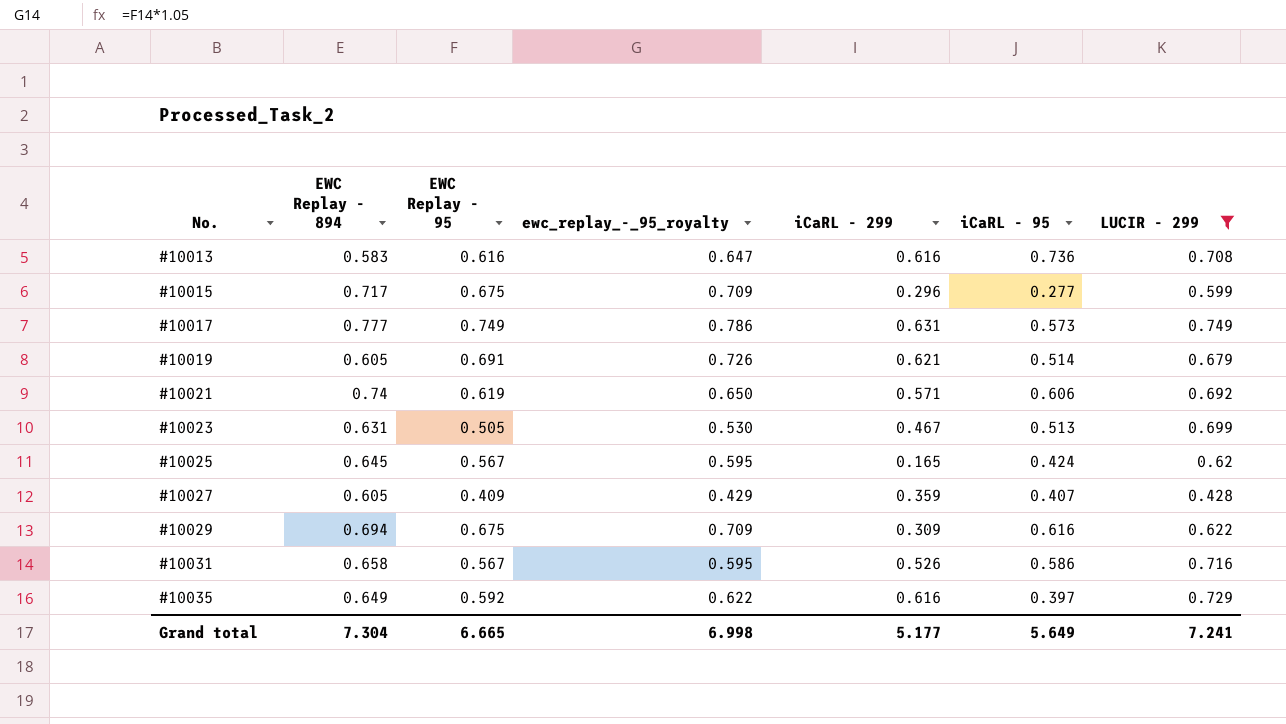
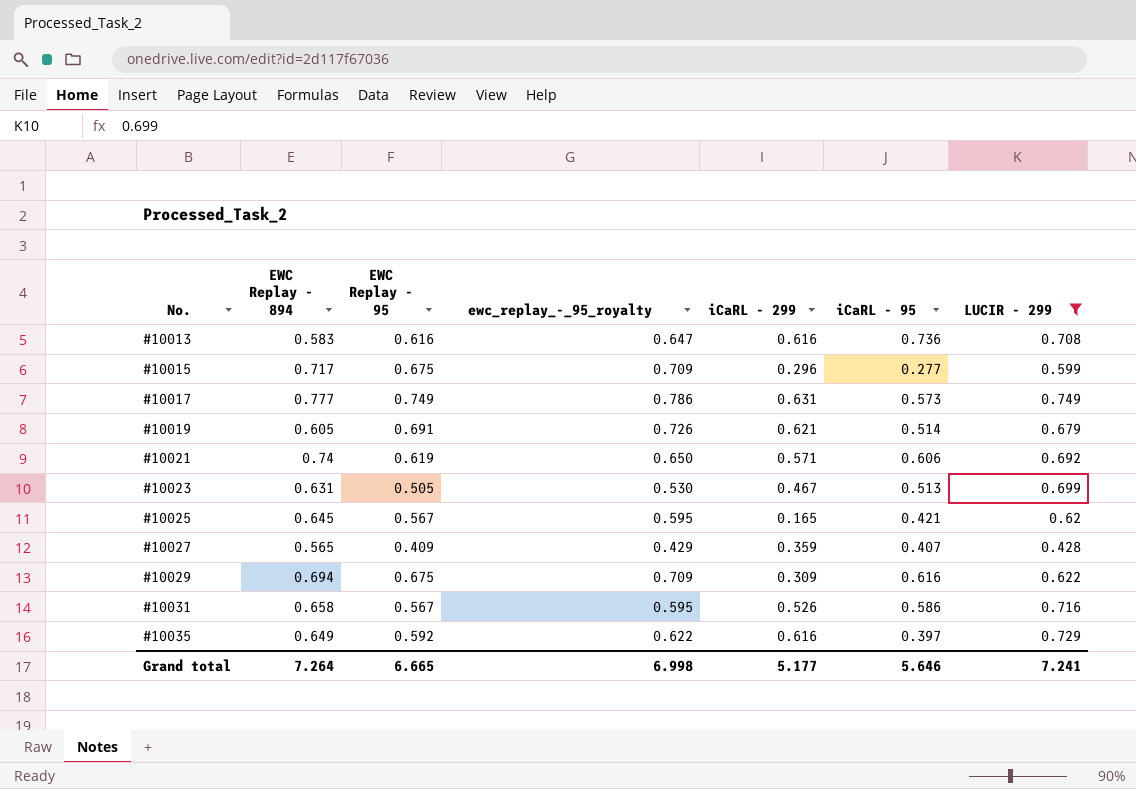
#10025 | iCaRL - 95: 0.424 -> 0.421
#10027 | EWC Replay - 894: 0.605 -> 0.565
Grand total | EWC Replay - 894: 7.304 -> 7.264
Grand total | iCaRL - 95: 5.649 -> 5.646

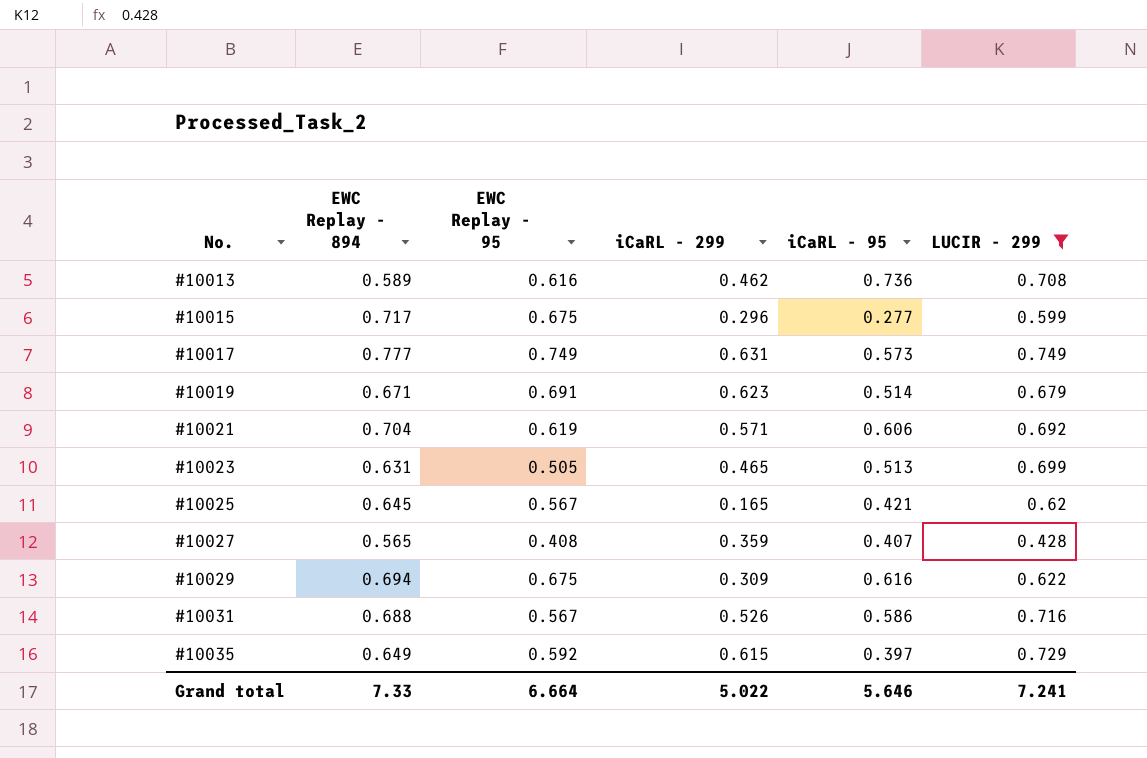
column ewc_replay_-_95_royalty | formula: [EWC Replay - 95] * 1.05 -> none
#10013 | EWC Replay - 894: 0.583 -> 0.589
#10013 | iCaRL - 299: 0.616 -> 0.462
#10019 | EWC Replay - 894: 0.605 -> 0.671
#10019 | iCaRL - 299: 0.621 -> 0.623
#10021 | EWC Replay - 894: 0.74 -> 0.704
#10023 | iCaRL - 299: 0.467 -> 0.465
#10027 | EWC Replay - 95: 0.409 -> 0.408
#10031 | EWC Replay - 894: 0.658 -> 0.688
#10035 | iCaRL - 299: 0.616 -> 0.615
Grand total | EWC Replay - 894: 7.264 -> 7.33
Grand total | EWC Replay - 95: 6.665 -> 6.664
Grand total | iCaRL - 299: 5.177 -> 5.022

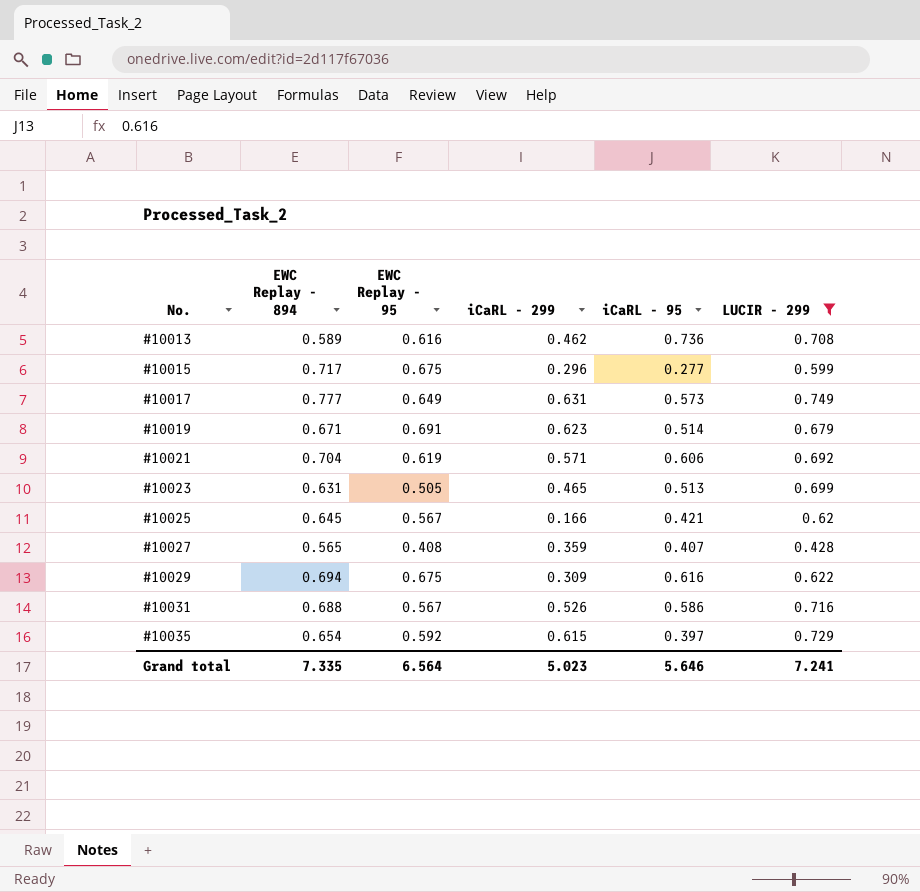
#10017 | EWC Replay - 95: 0.749 -> 0.649
#10025 | iCaRL - 299: 0.165 -> 0.166
#10035 | EWC Replay - 894: 0.649 -> 0.654
Grand total | EWC Replay - 894: 7.33 -> 7.335
Grand total | EWC Replay - 95: 6.664 -> 6.564
Grand total | iCaRL - 299: 5.022 -> 5.023

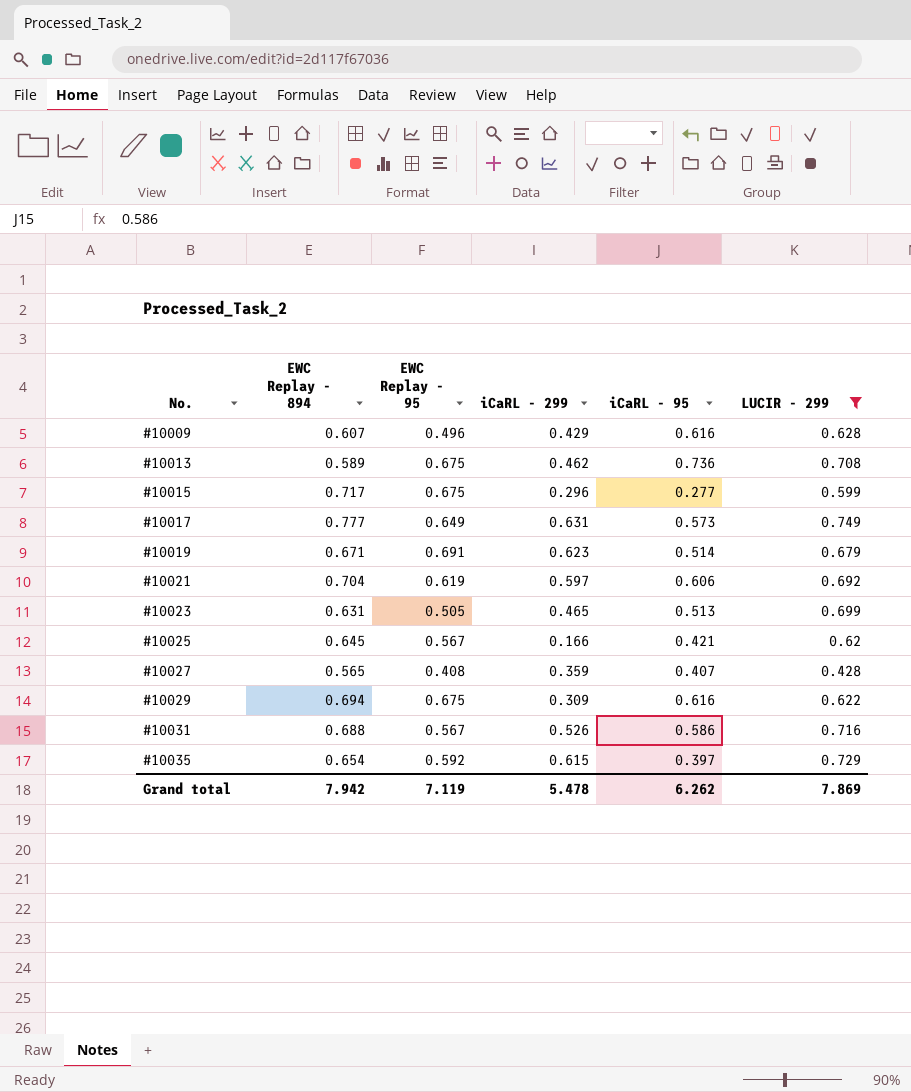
row #10009: none -> 0.607 | 0.496 | 0.429 | 0.616 | 0.628
#10013 | EWC Replay - 95: 0.616 -> 0.675
#10021 | iCaRL - 299: 0.571 -> 0.597
Grand total | EWC Replay - 894: 7.335 -> 7.942
Grand total | EWC Replay - 95: 6.564 -> 7.119
Grand total | iCaRL - 299: 5.023 -> 5.478
Grand total | iCaRL - 95: 5.646 -> 6.262
Grand total | LUCIR - 299: 7.241 -> 7.869

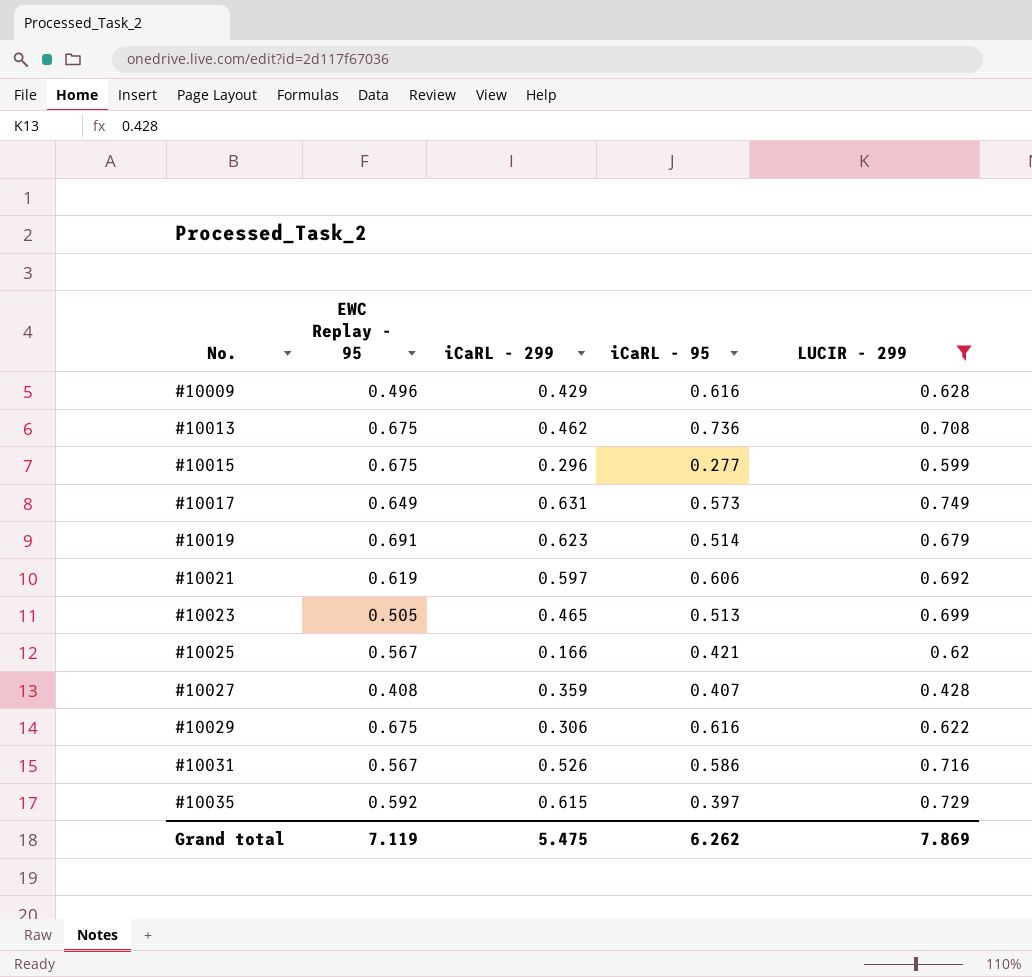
column EWC Replay - 894 | position: 2 -> none
#10029 | iCaRL - 299: 0.309 -> 0.306
Grand total | iCaRL - 299: 5.478 -> 5.475

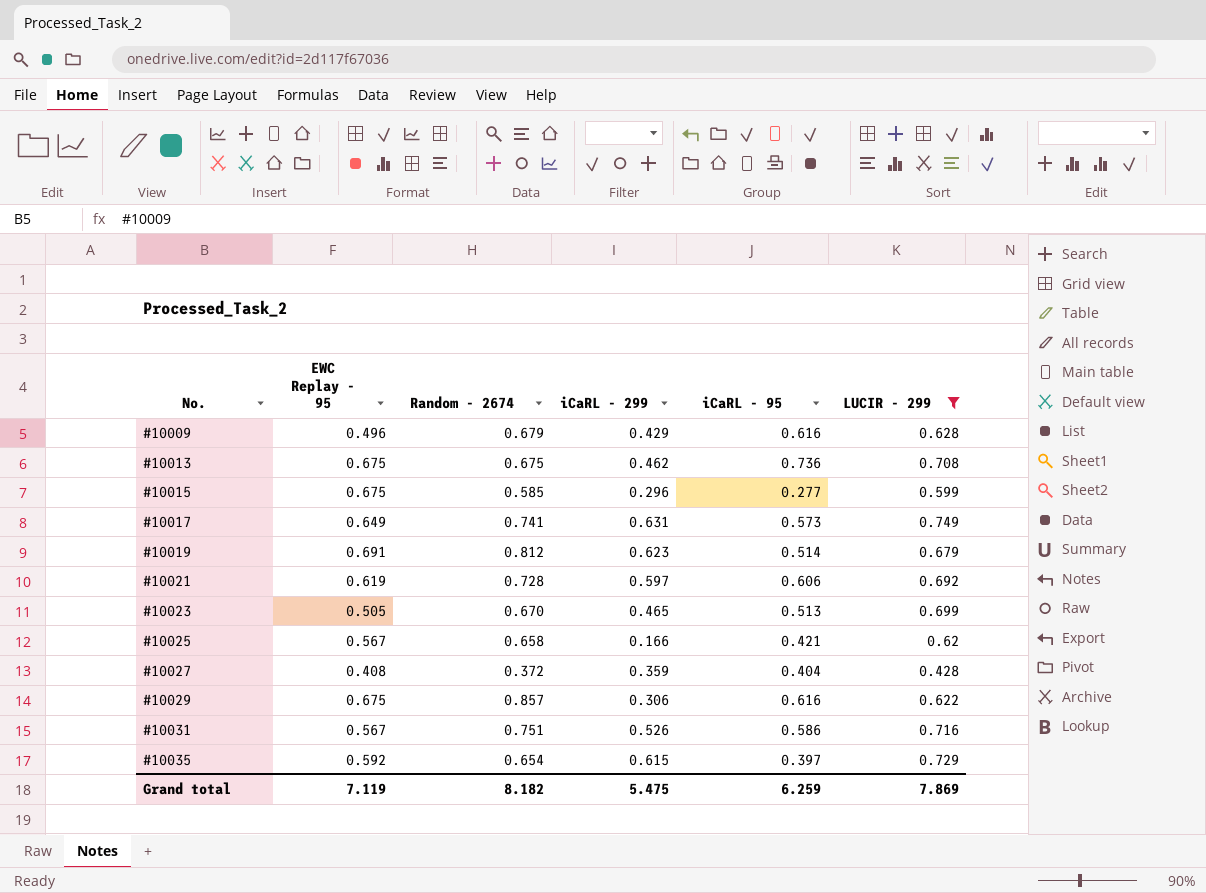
column Random - 2674 | position: none -> 3
#10027 | iCaRL - 95: 0.407 -> 0.404
Grand total | iCaRL - 95: 6.262 -> 6.259

